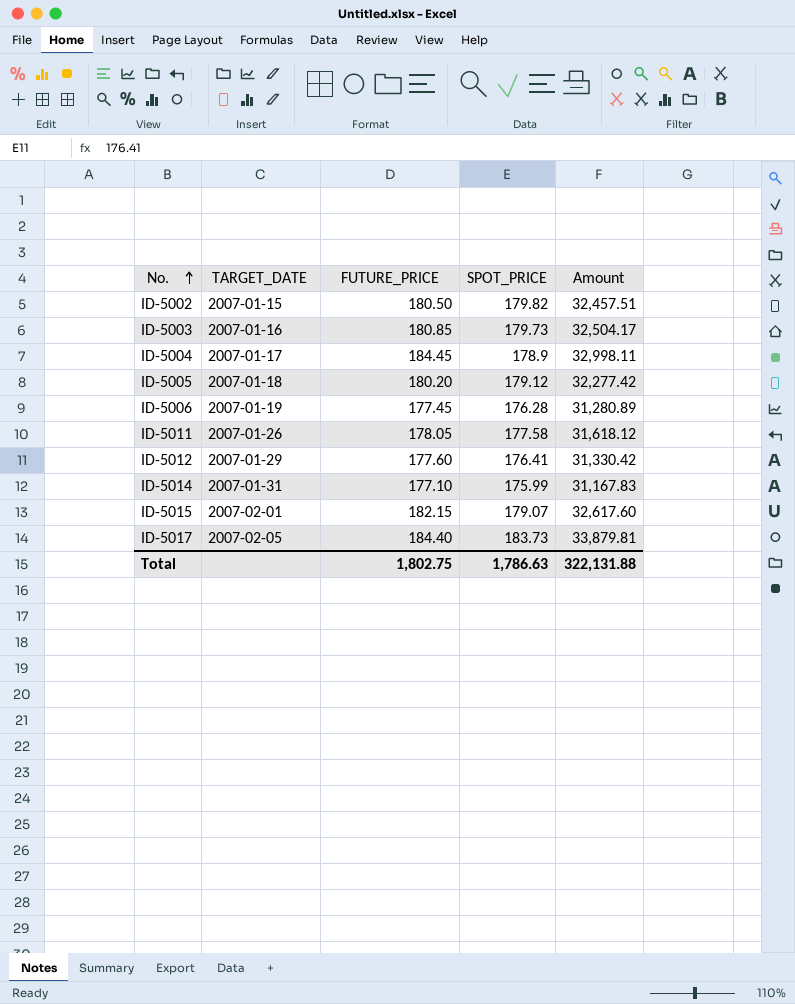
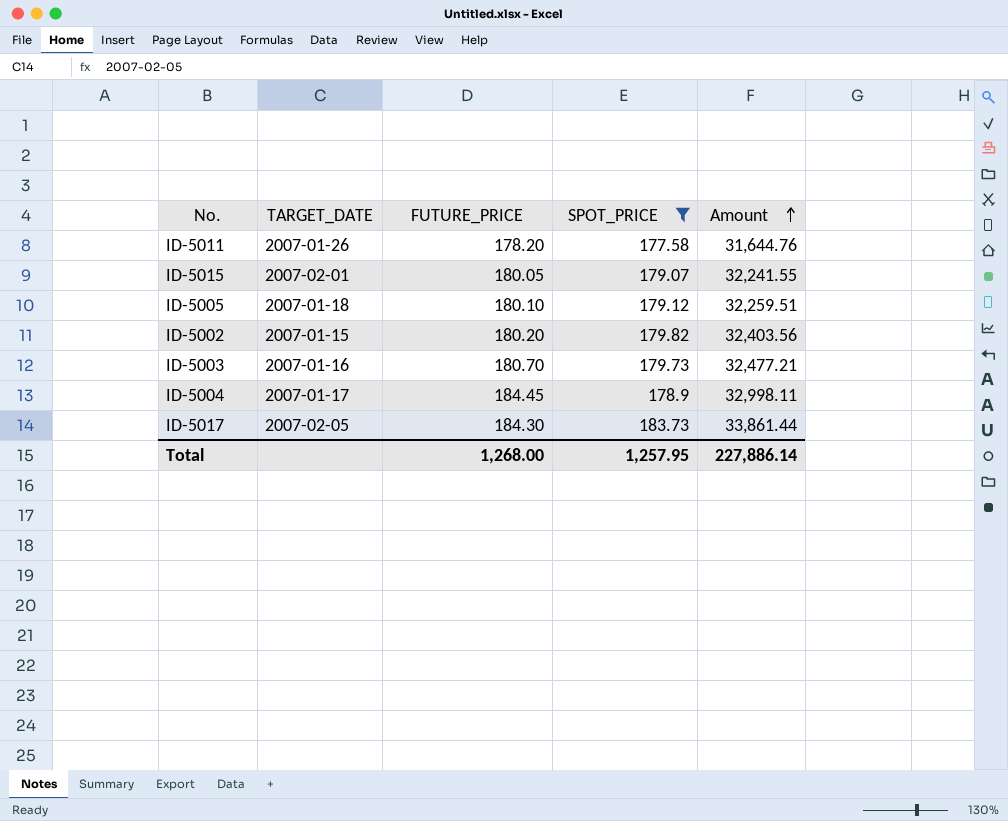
filter: none -> SPOT_PRICE >= 177.58
row order: No. ascending -> Amount ascending
ID-5011 | FUTURE_PRICE: 178.05 -> 178.20
ID-5011 | Amount: 31,618.12 -> 31,644.76
ID-5015 | FUTURE_PRICE: 182.15 -> 180.05
ID-5015 | Amount: 32,617.60 -> 32,241.55
ID-5005 | FUTURE_PRICE: 180.20 -> 180.10
ID-5005 | Amount: 32,277.42 -> 32,259.51
ID-5002 | FUTURE_PRICE: 180.50 -> 180.20
ID-5002 | Amount: 32,457.51 -> 32,403.56
ID-5003 | FUTURE_PRICE: 180.85 -> 180.70
ID-5003 | Amount: 32,504.17 -> 32,477.21
ID-5017 | FUTURE_PRICE: 184.40 -> 184.30
ID-5017 | Amount: 33,879.81 -> 33,861.44
Total | FUTURE_PRICE: 1,802.75 -> 1,268.00
Total | SPOT_PRICE: 1,786.63 -> 1,257.95
Total | Amount: 322,131.88 -> 227,886.14

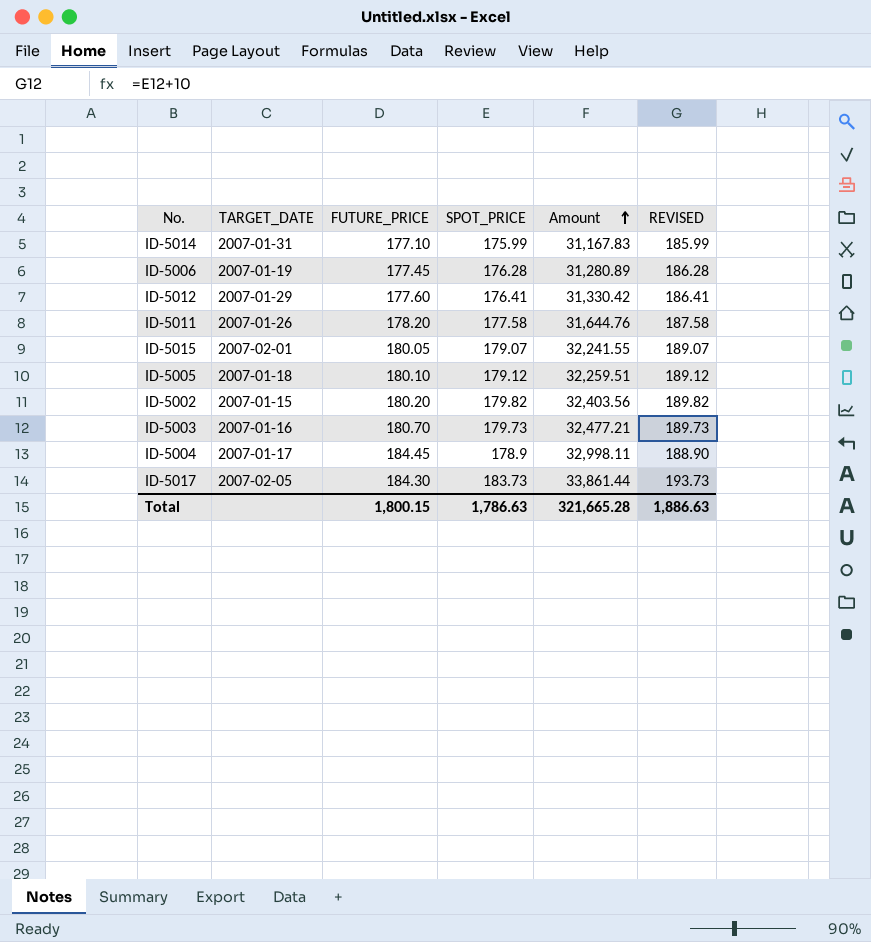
filter: SPOT_PRICE >= 177.58 -> none
column REVISED | formula: none -> [SPOT_PRICE] + 10
Total | FUTURE_PRICE: 1,268.00 -> 1,800.15
Total | SPOT_PRICE: 1,257.95 -> 1,786.63
Total | Amount: 227,886.14 -> 321,665.28

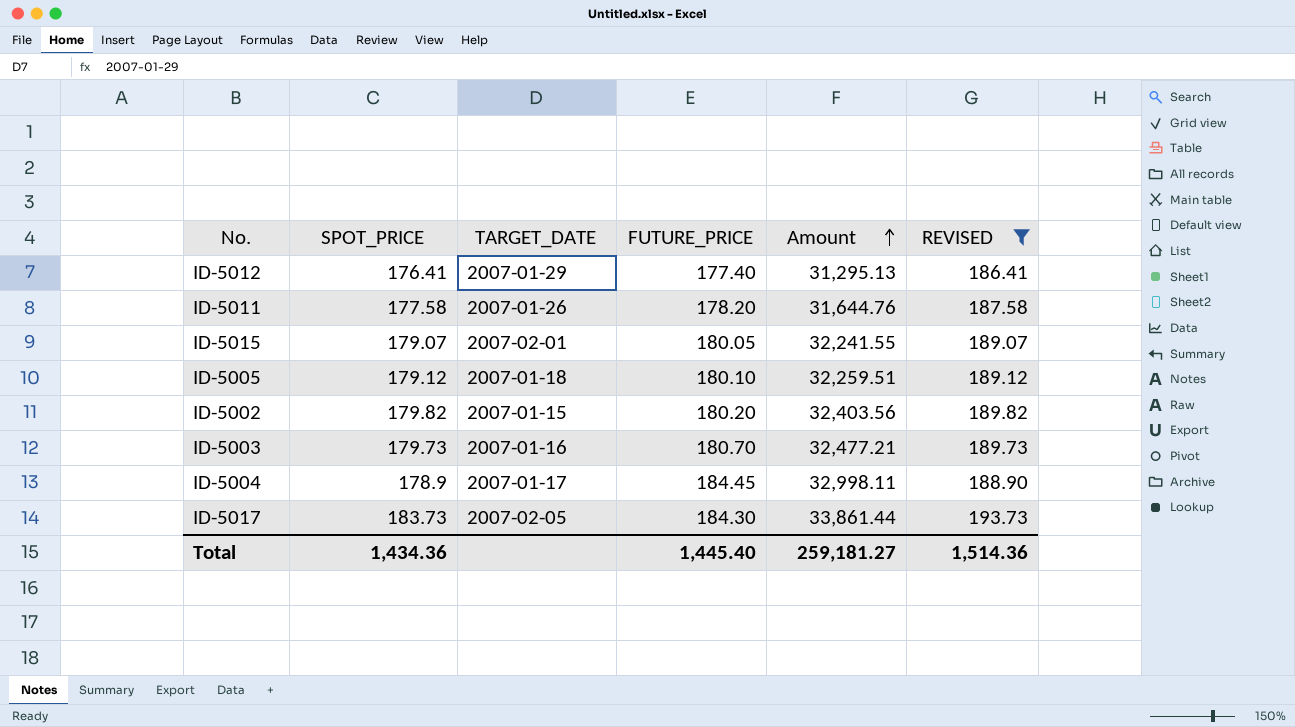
filter: none -> REVISED >= 186.41
column SPOT_PRICE | position: 4 -> 2
ID-5012 | FUTURE_PRICE: 177.60 -> 177.40
ID-5012 | Amount: 31,330.42 -> 31,295.13
Total | SPOT_PRICE: 1,786.63 -> 1,434.36
Total | FUTURE_PRICE: 1,800.15 -> 1,445.40
Total | Amount: 321,665.28 -> 259,181.27
Total | REVISED: 1,886.63 -> 1,514.36

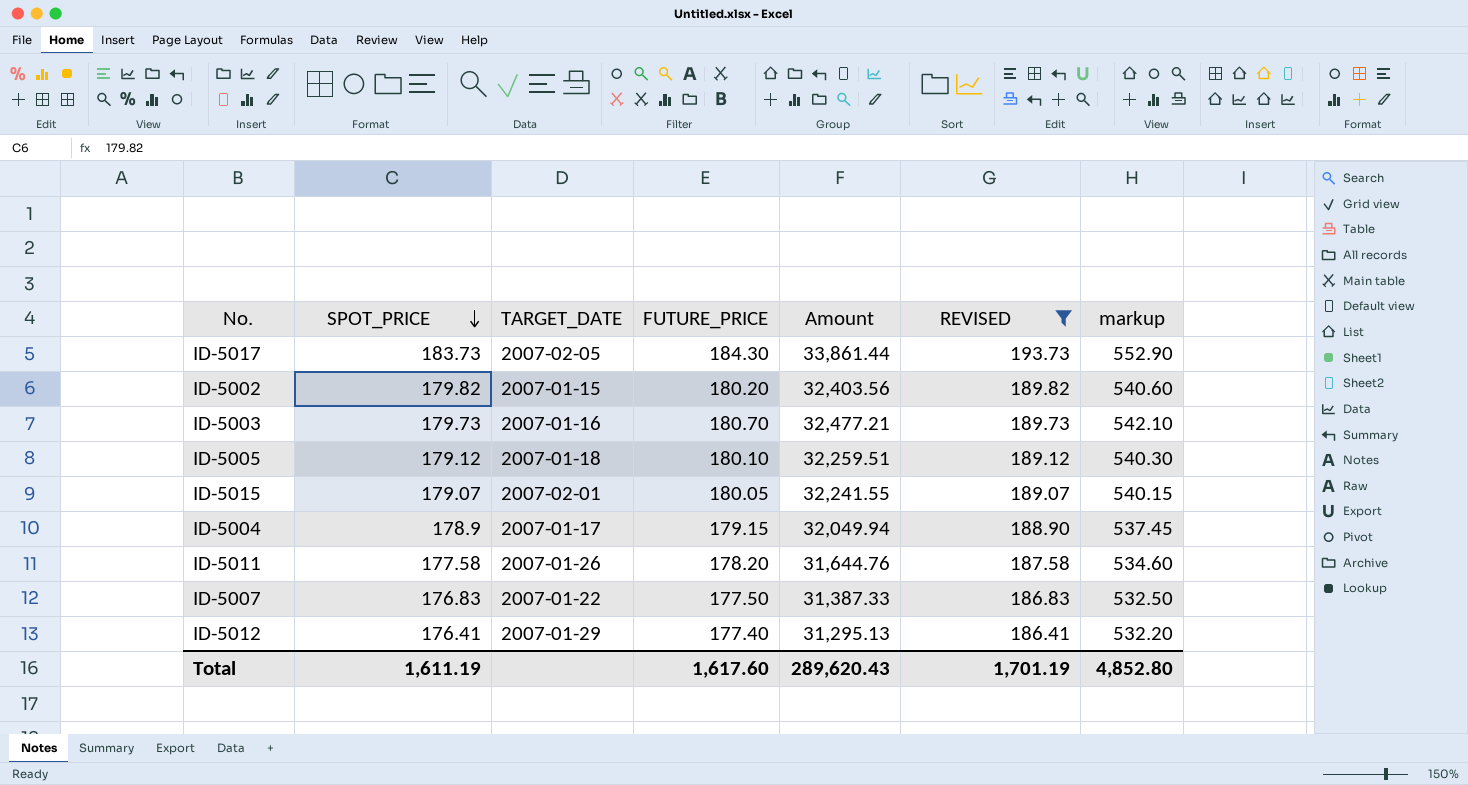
row order: Amount ascending -> SPOT_PRICE descending
column markup | formula: none -> [FUTURE_PRICE] * 3
ID-5004 | FUTURE_PRICE: 184.45 -> 179.15
ID-5004 | Amount: 32,998.11 -> 32,049.94
row ID-5007: none -> 176.83 | 2007-01-22 | 177.50 | 31,387.33 | 186.83 | 532.50
Total | SPOT_PRICE: 1,434.36 -> 1,611.19
Total | FUTURE_PRICE: 1,445.40 -> 1,617.60
Total | Amount: 259,181.27 -> 289,620.43
Total | REVISED: 1,514.36 -> 1,701.19

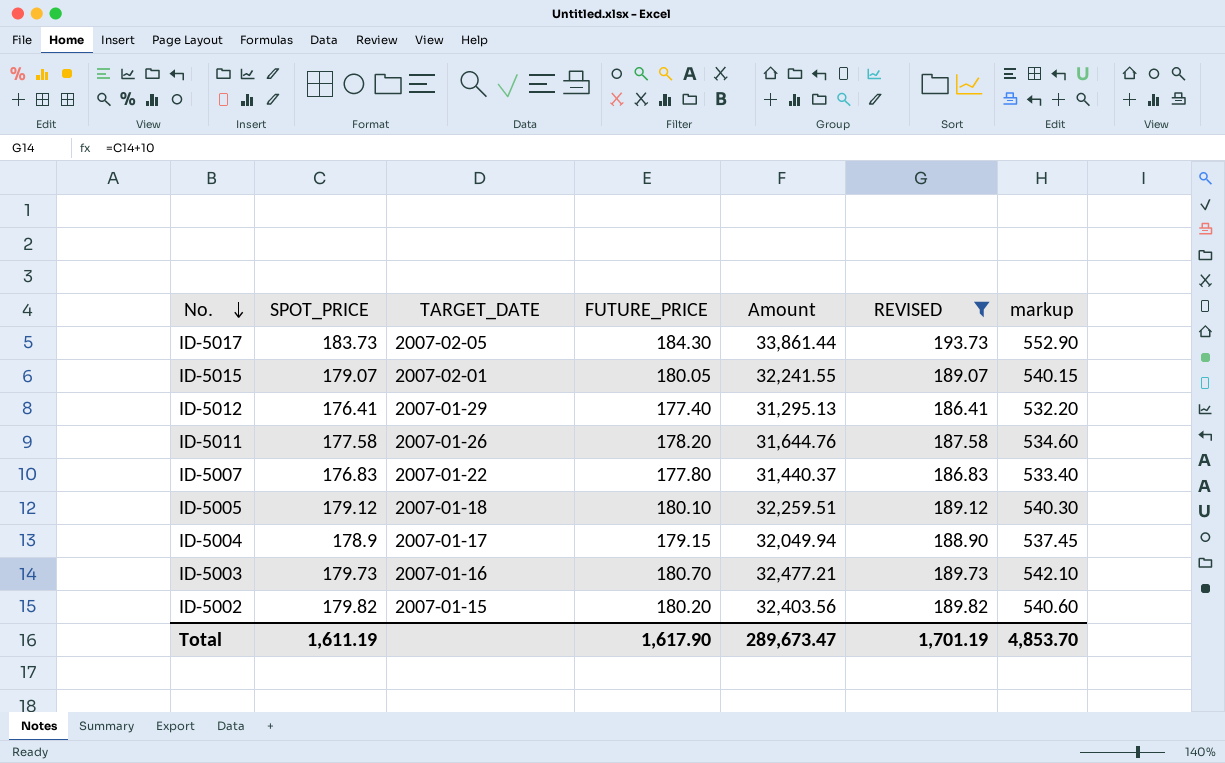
row order: SPOT_PRICE descending -> No. descending
ID-5007 | FUTURE_PRICE: 177.50 -> 177.80
ID-5007 | Amount: 31,387.33 -> 31,440.37
ID-5007 | markup: 532.50 -> 533.40
Total | FUTURE_PRICE: 1,617.60 -> 1,617.90
Total | Amount: 289,620.43 -> 289,673.47
Total | markup: 4,852.80 -> 4,853.70

